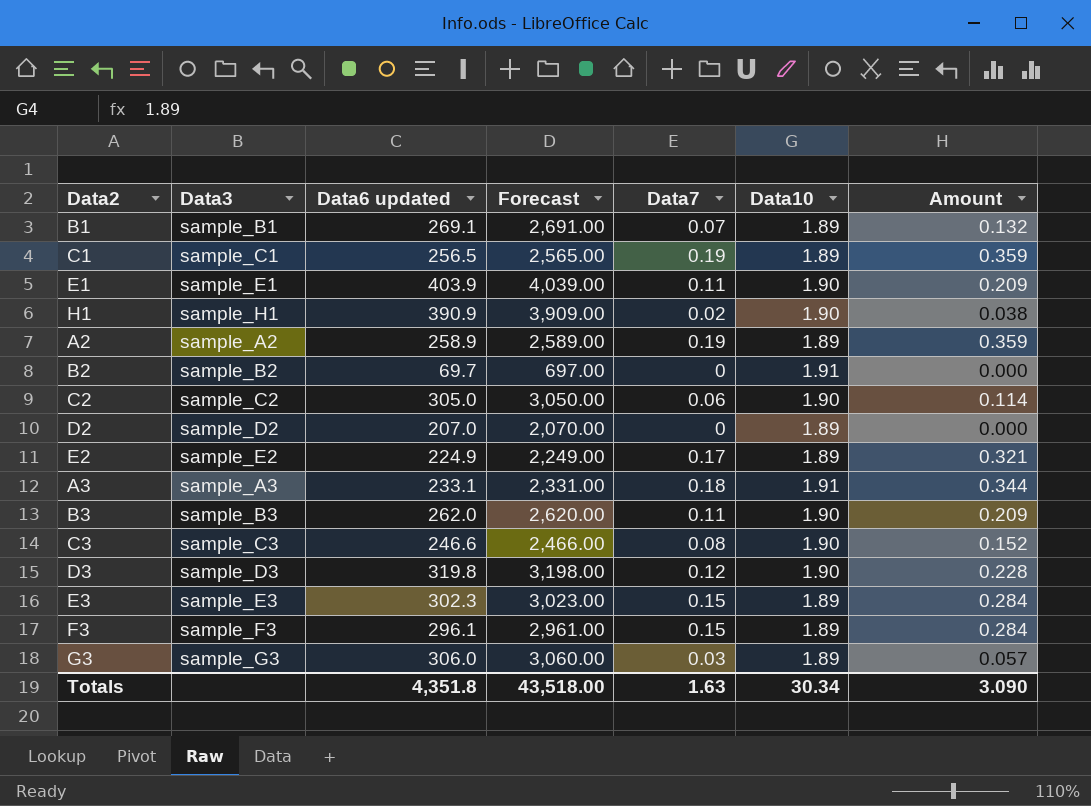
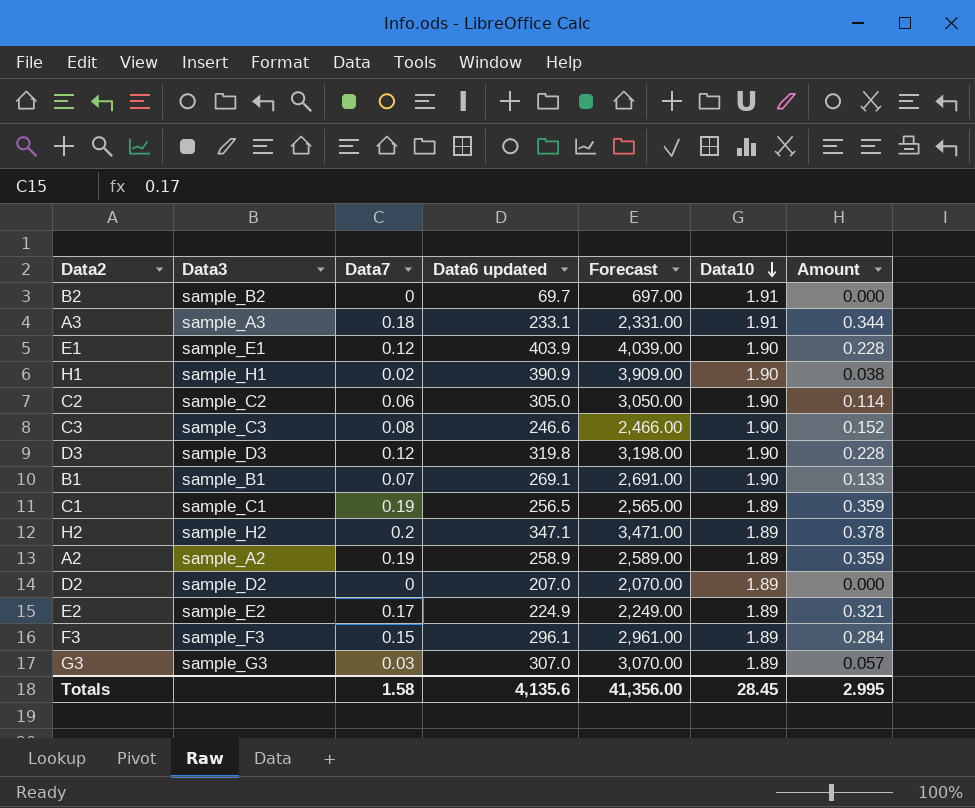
row order: none -> Data10 descending
column Data7 | position: 5 -> 3
row B3: sample_B3 | 262.0 | 2,620.00 | 0.11 | 1.90 | 0.209 -> none
row E3: sample_E3 | 302.3 | 3,023.00 | 0.15 | 1.89 | 0.284 -> none
E1 | Data7: 0.11 -> 0.12
E1 | Amount: 0.209 -> 0.228
B1 | Data10: 1.89 -> 1.90
B1 | Amount: 0.132 -> 0.133
row H2: none -> sample_H2 | 0.2 | 347.1 | 3,471.00 | 1.89 | 0.378
G3 | Data6 updated: 306.0 -> 307.0
G3 | Forecast: 3,060.00 -> 3,070.00
Totals | Data7: 1.63 -> 1.58
Totals | Data6 updated: 4,351.8 -> 4,135.6
Totals | Forecast: 43,518.00 -> 41,356.00
Totals | Data10: 30.34 -> 28.45
Totals | Amount: 3.090 -> 2.995

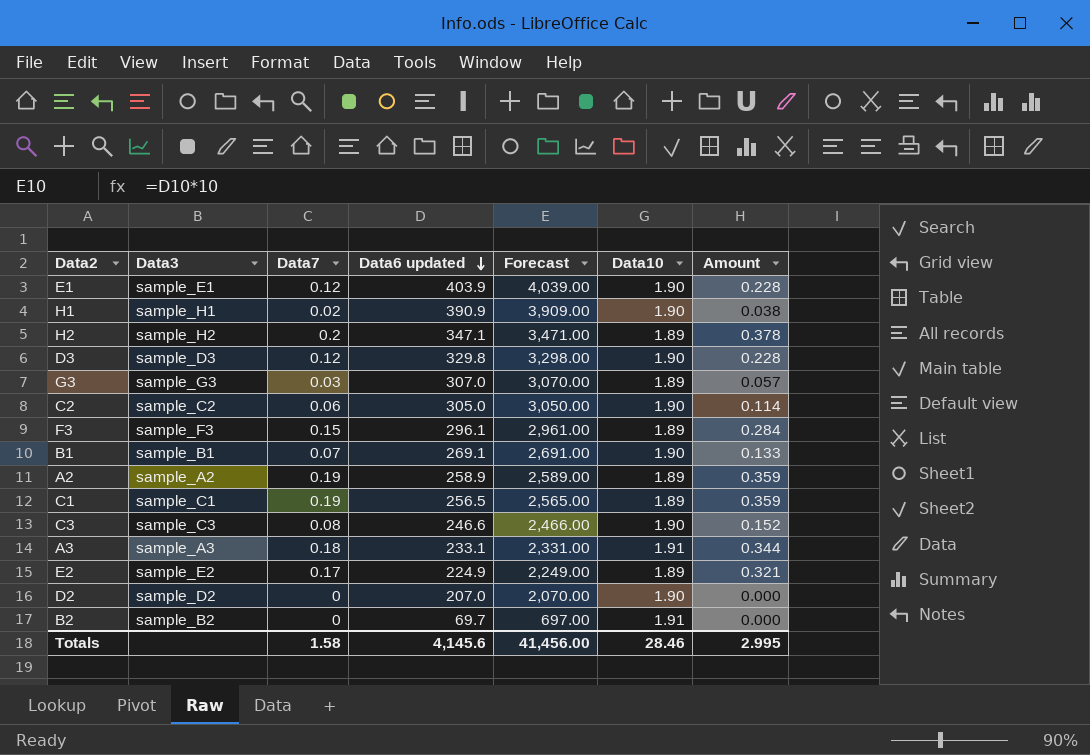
row order: Data10 descending -> Data6 updated descending
D3 | Data6 updated: 319.8 -> 329.8
D3 | Forecast: 3,198.00 -> 3,298.00
D2 | Data10: 1.89 -> 1.90
Totals | Data6 updated: 4,135.6 -> 4,145.6
Totals | Forecast: 41,356.00 -> 41,456.00
Totals | Data10: 28.45 -> 28.46

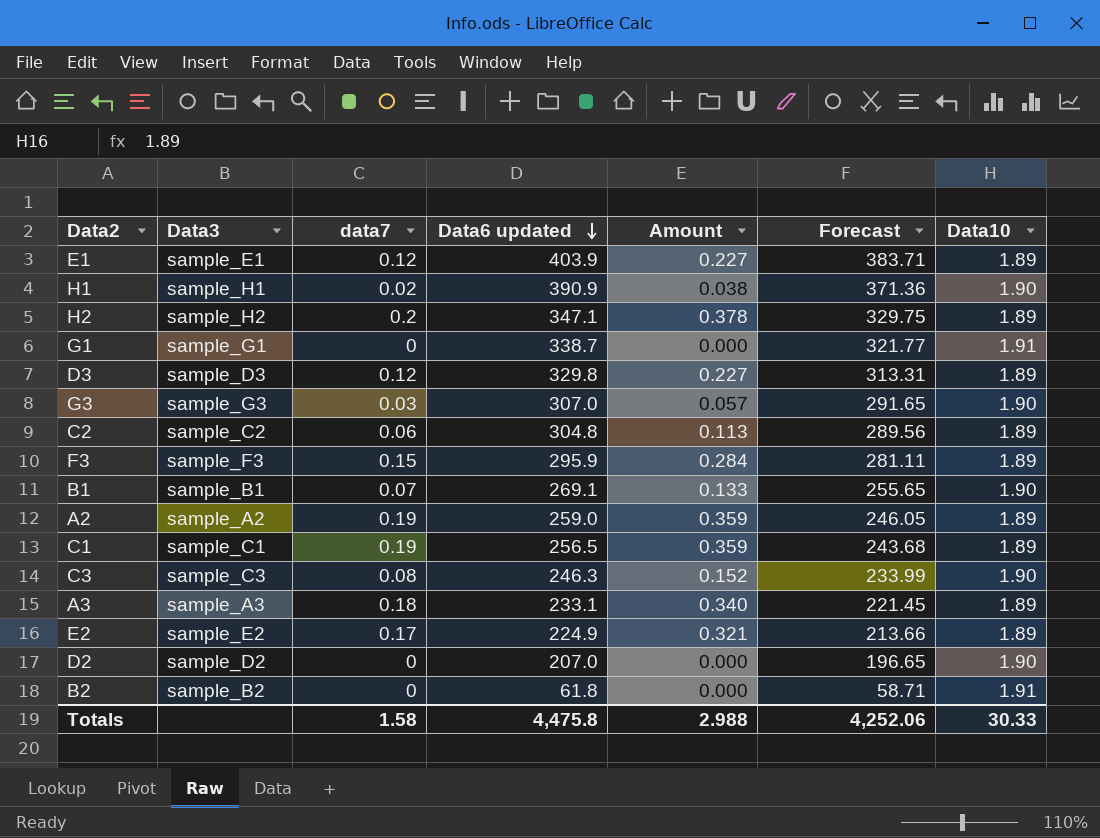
column name: Data7 -> data7
column Amount | position: 7 -> 5
column Forecast | formula: [Data6 updated] * 10 -> [Data6 updated] * 0.95
E1 | Amount: 0.228 -> 0.227
E1 | Data10: 1.90 -> 1.89
row G1: none -> sample_G1 | 0 | 338.7 | 0.000 | 321.77 | 1.91
D3 | Amount: 0.228 -> 0.227
D3 | Data10: 1.90 -> 1.89
G3 | Data10: 1.89 -> 1.90
C2 | Data6 updated: 305.0 -> 304.8
C2 | Amount: 0.114 -> 0.113
C2 | Data10: 1.90 -> 1.89
F3 | Data6 updated: 296.1 -> 295.9
A2 | Data6 updated: 258.9 -> 259.0
C3 | Data6 updated: 246.6 -> 246.3
A3 | Amount: 0.344 -> 0.340
A3 | Data10: 1.91 -> 1.89
B2 | Data6 updated: 69.7 -> 61.8
Totals | Data6 updated: 4,145.6 -> 4,475.8
Totals | Amount: 2.995 -> 2.988
Totals | Forecast: 41,456.00 -> 4,252.06
Totals | Data10: 28.46 -> 30.33

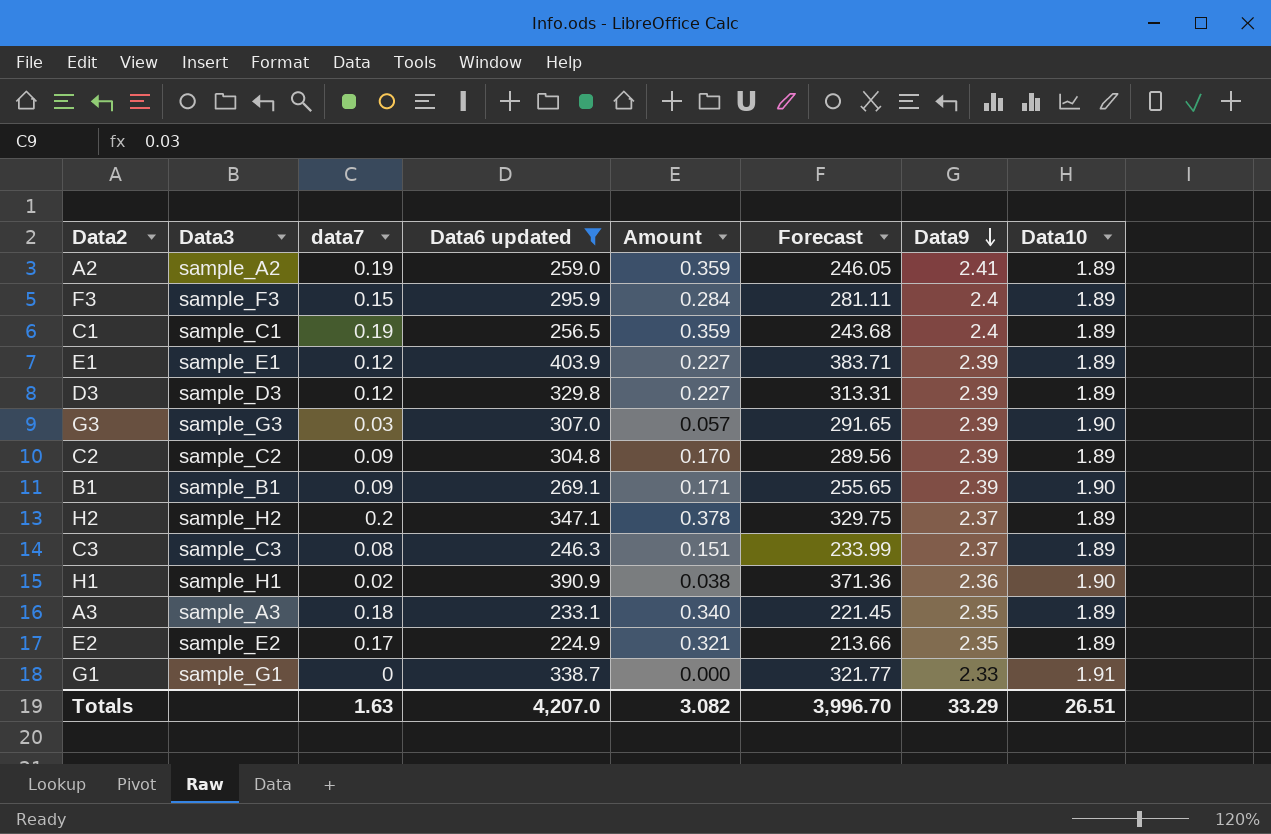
filter: none -> Data6 updated >= 224.9
row order: Data6 updated descending -> Data9 descending
column Data9 | position: none -> 7
C2 | data7: 0.06 -> 0.09
C2 | Amount: 0.113 -> 0.170
B1 | data7: 0.07 -> 0.09
B1 | Amount: 0.133 -> 0.171
C3 | Amount: 0.152 -> 0.151
C3 | Data10: 1.90 -> 1.89
Totals | data7: 1.58 -> 1.63
Totals | Data6 updated: 4,475.8 -> 4,207.0
Totals | Amount: 2.988 -> 3.082
Totals | Forecast: 4,252.06 -> 3,996.70
Totals | Data10: 30.33 -> 26.51

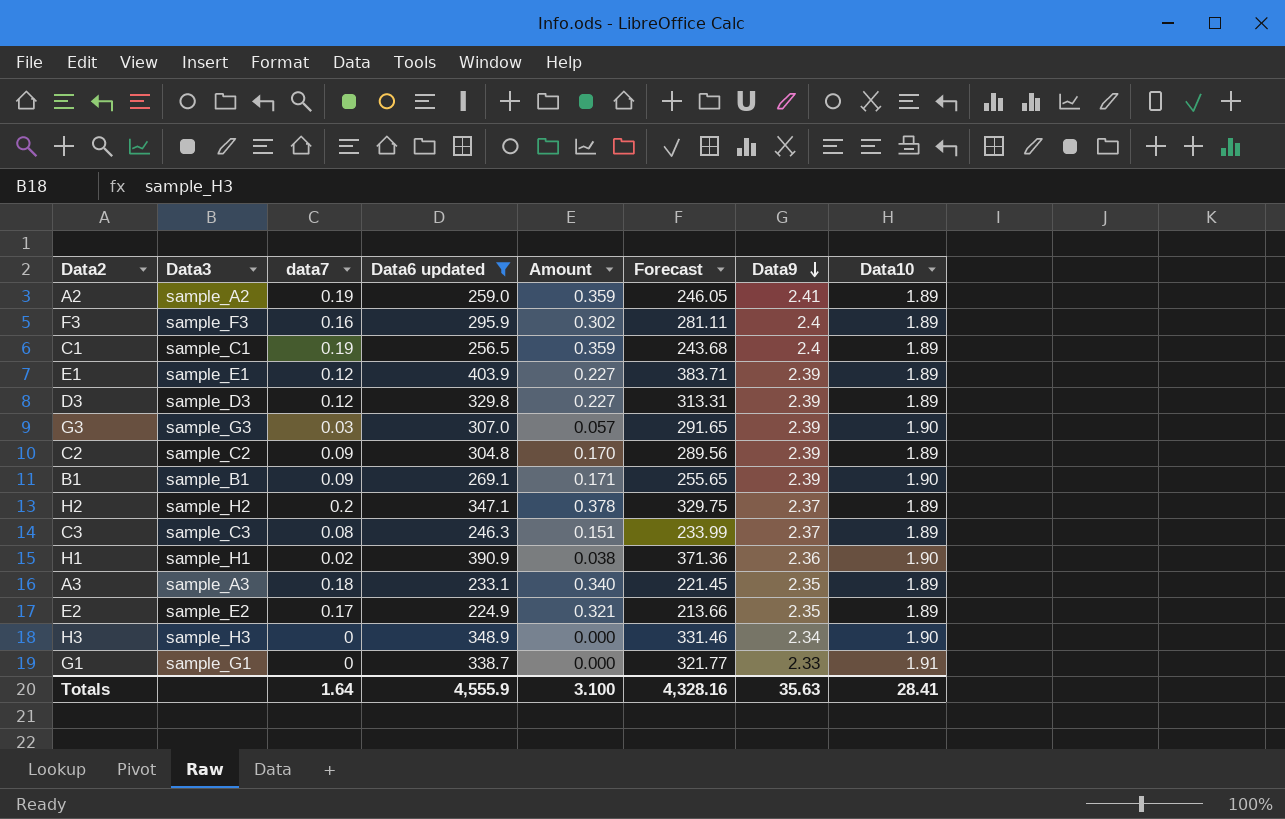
F3 | data7: 0.15 -> 0.16
F3 | Amount: 0.284 -> 0.302
row H3: none -> sample_H3 | 0 | 348.9 | 0.000 | 331.46 | 2.34 | 1.90
Totals | data7: 1.63 -> 1.64
Totals | Data6 updated: 4,207.0 -> 4,555.9
Totals | Amount: 3.082 -> 3.100
Totals | Forecast: 3,996.70 -> 4,328.16
Totals | Data9: 33.29 -> 35.63
Totals | Data10: 26.51 -> 28.41

